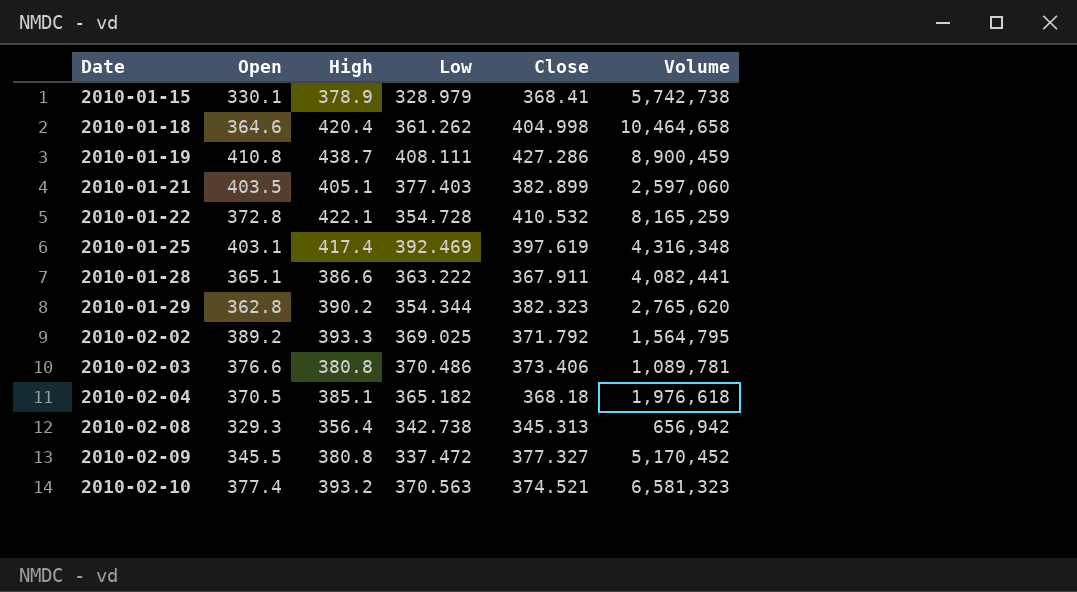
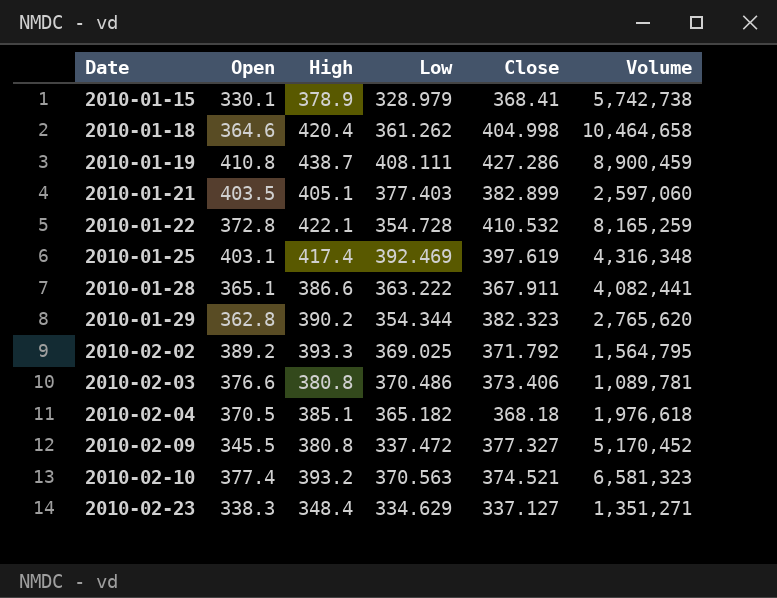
row 2010-02-08: 329.3 | 356.4 | 342.738 | 345.313 | 656,942 -> none
row 2010-02-23: none -> 338.3 | 348.4 | 334.629 | 337.127 | 1,351,271

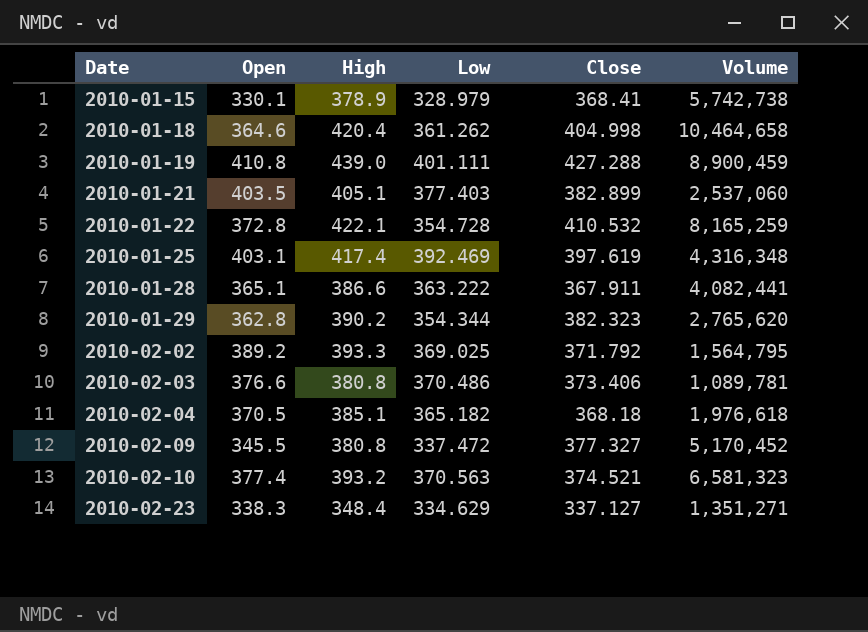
2010-01-19 | High: 438.7 -> 439.0
2010-01-19 | Low: 408.111 -> 401.111
2010-01-19 | Close: 427.286 -> 427.288
2010-01-21 | Volume: 2,597,060 -> 2,537,060

